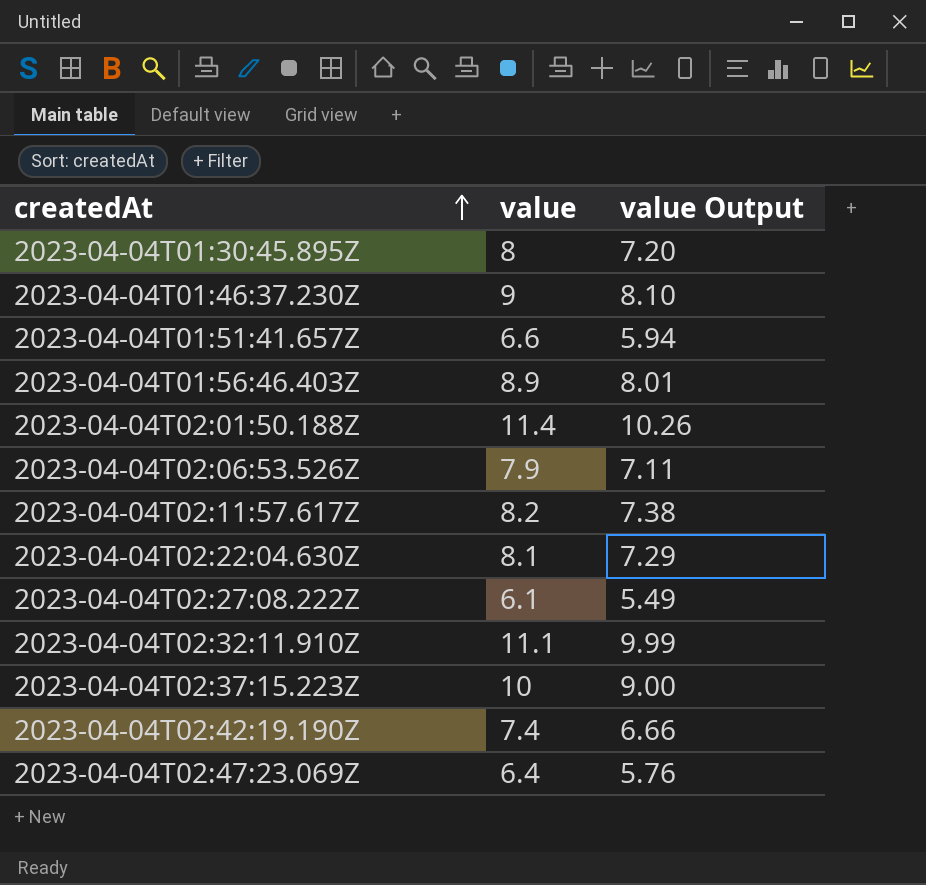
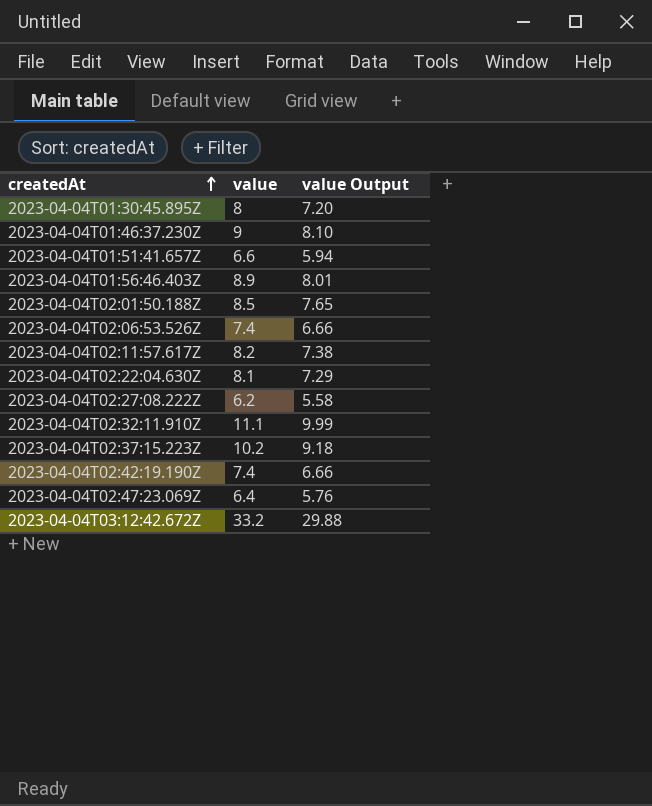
2023-04-04T02:01:50.188Z | value: 11.4 -> 8.5
2023-04-04T02:01:50.188Z | value Output: 10.26 -> 7.65
2023-04-04T02:06:53.526Z | value: 7.9 -> 7.4
2023-04-04T02:06:53.526Z | value Output: 7.11 -> 6.66
2023-04-04T02:27:08.222Z | value: 6.1 -> 6.2
2023-04-04T02:27:08.222Z | value Output: 5.49 -> 5.58
2023-04-04T02:37:15.223Z | value: 10 -> 10.2
2023-04-04T02:37:15.223Z | value Output: 9.00 -> 9.18
row 2023-04-04T03:12:42.672Z: none -> 33.2 | 29.88

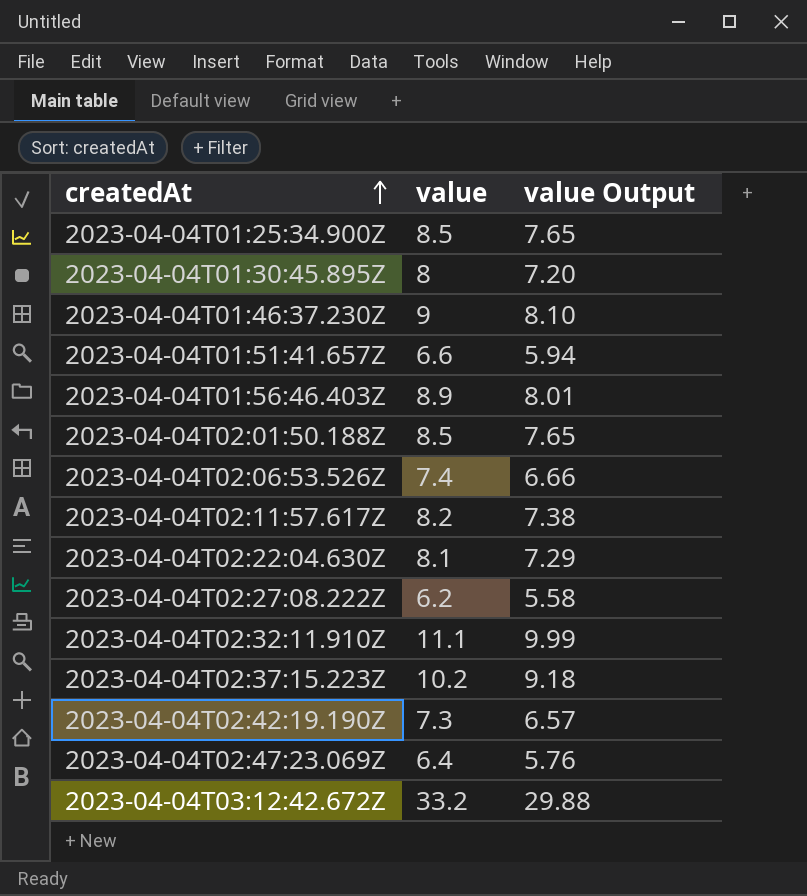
row 2023-04-04T01:25:34.900Z: none -> 8.5 | 7.65
2023-04-04T02:42:19.190Z | value: 7.4 -> 7.3
2023-04-04T02:42:19.190Z | value Output: 6.66 -> 6.57

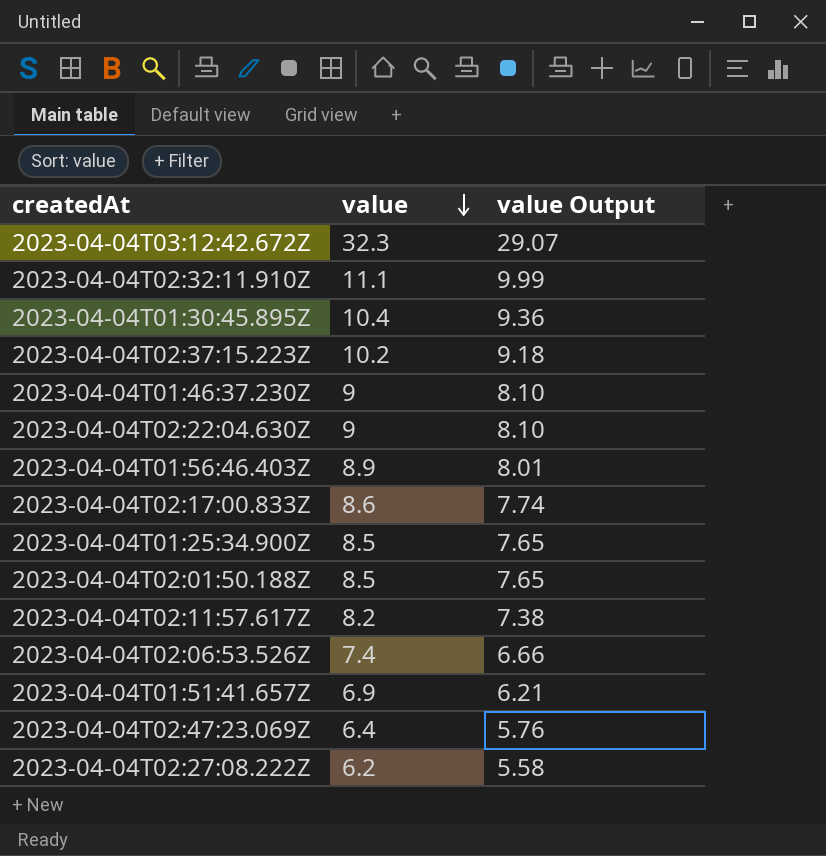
row order: createdAt ascending -> value descending
row 2023-04-04T02:42:19.190Z: 7.3 | 6.57 -> none
2023-04-04T03:12:42.672Z | value: 33.2 -> 32.3
2023-04-04T03:12:42.672Z | value Output: 29.88 -> 29.07
2023-04-04T01:30:45.895Z | value: 8 -> 10.4
2023-04-04T01:30:45.895Z | value Output: 7.20 -> 9.36
2023-04-04T02:22:04.630Z | value: 8.1 -> 9
2023-04-04T02:22:04.630Z | value Output: 7.29 -> 8.10
row 2023-04-04T02:17:00.833Z: none -> 8.6 | 7.74
2023-04-04T01:51:41.657Z | value: 6.6 -> 6.9
2023-04-04T01:51:41.657Z | value Output: 5.94 -> 6.21

